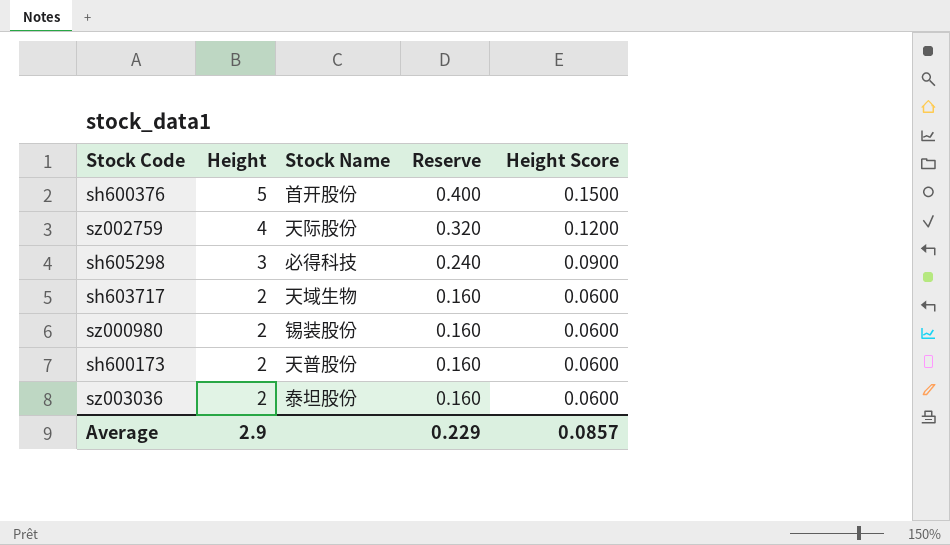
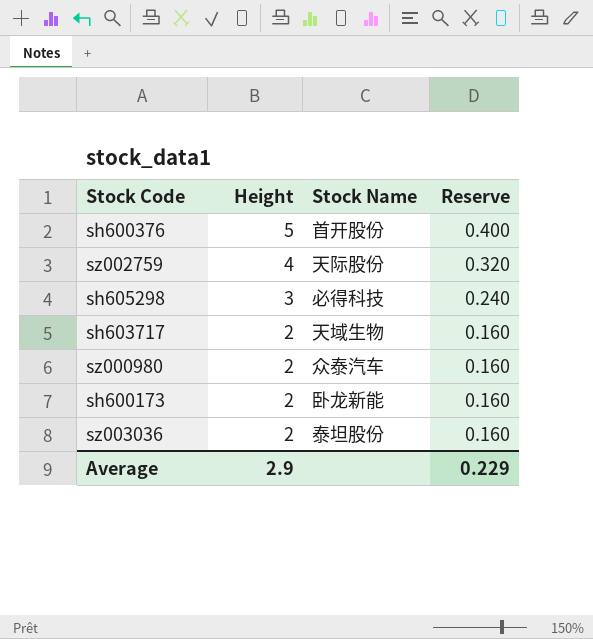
column Height Score | formula: [Height] * 0.03 -> none
sz000980 | Stock Name: 锡装股份 -> 众泰汽车
sh600173 | Stock Name: 天普股份 -> 卧龙新能

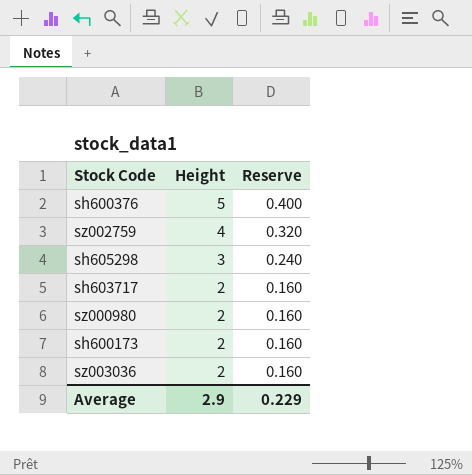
column Stock Name | position: 3 -> none

